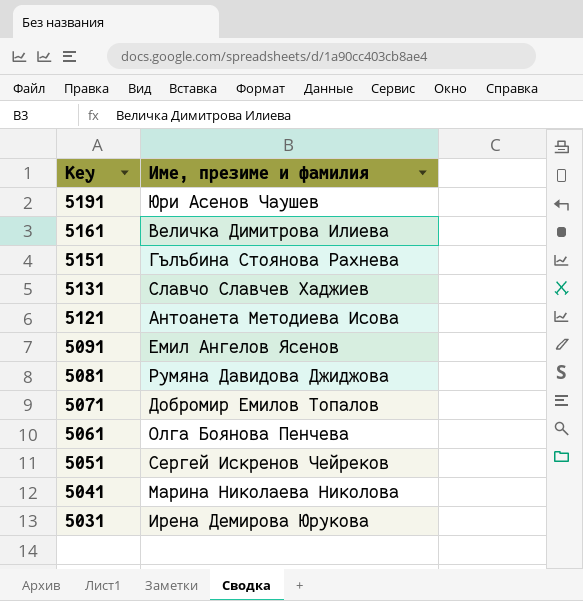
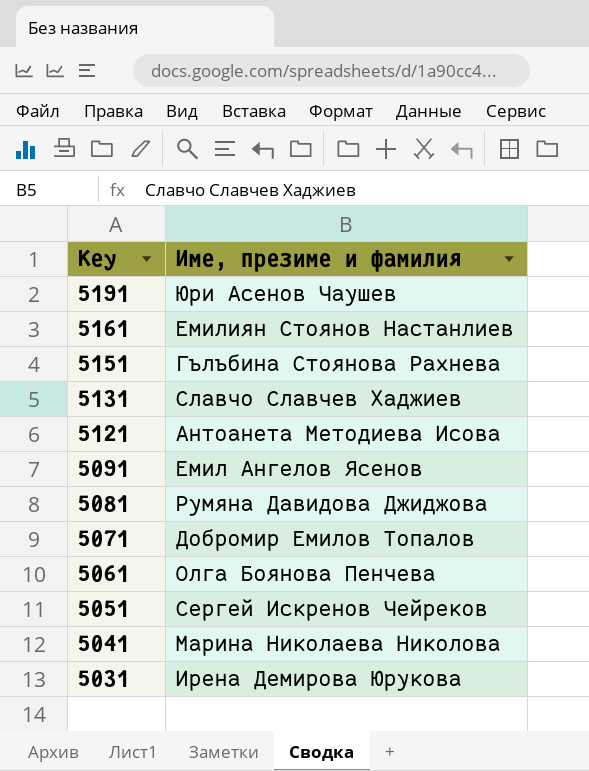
5161 | Име, презиме и фамилия: Величка Димитрова Илиева -> Емилиян Стоянов Настанлиев

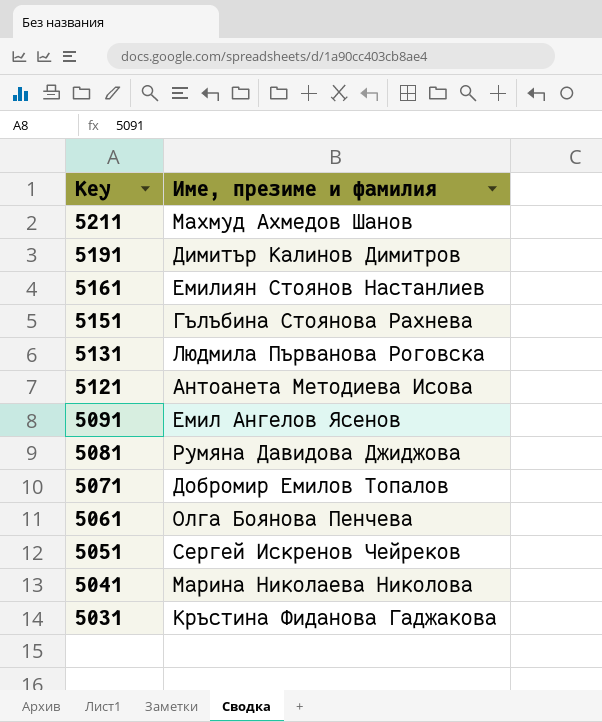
row 5211: none -> Махмуд Ахмедов Шанов
5191 | Име, презиме и фамилия: Юри Асенов Чаушев -> Димитър Калинов Димитров
5131 | Име, презиме и фамилия: Славчо Славчев Хаджиев -> Людмила Първанова Роговска
5031 | Име, презиме и фамилия: Ирена Демирова Юрукова -> Кръстина Фиданова Гаджакова

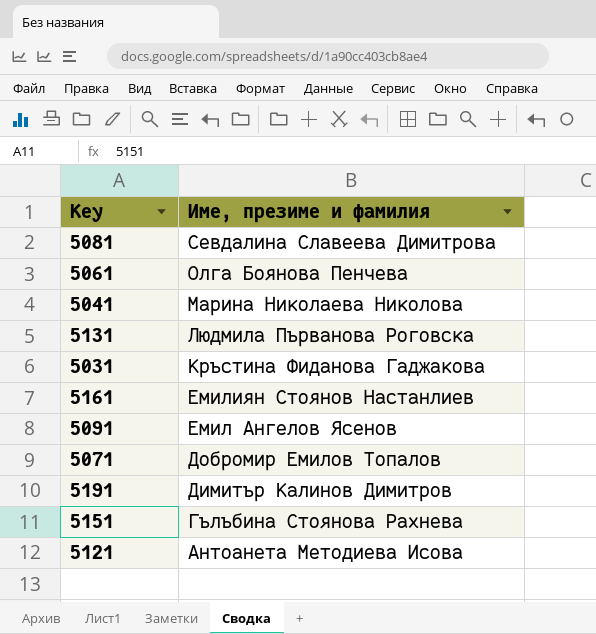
row order: Key descending -> Име, презиме и фамилия descending
row 5211: Махмуд Ахмедов Шанов -> none
row 5051: Сергей Искренов Чейреков -> none
5081 | Име, презиме и фамилия: Румяна Давидова Джиджова -> Севдалина Славеева Димитрова

